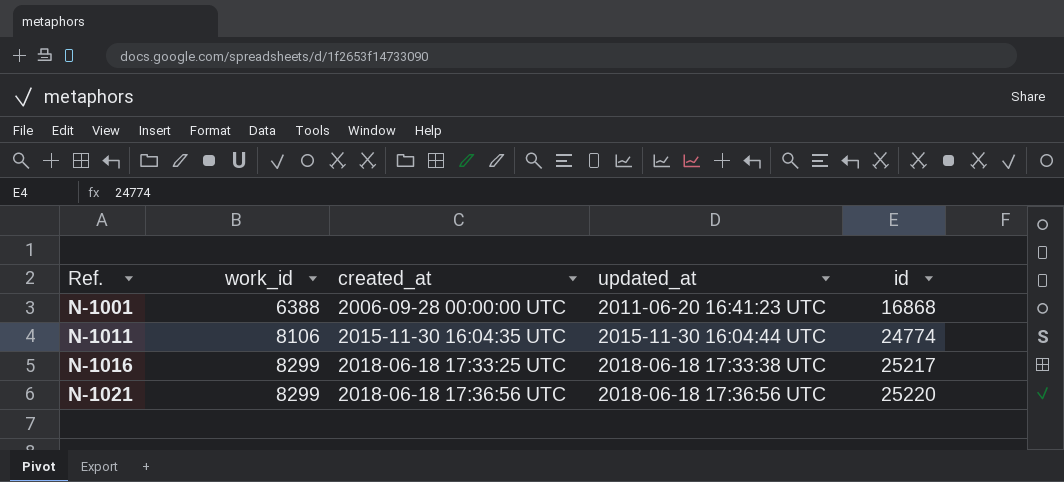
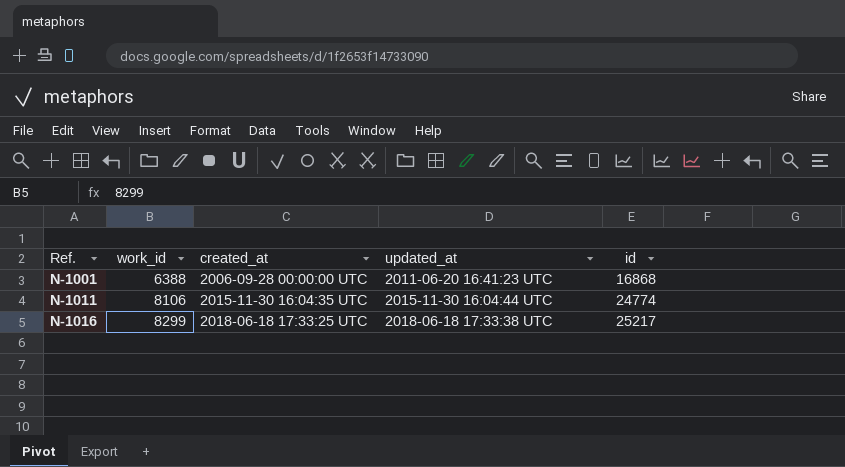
row N-1021: 8299 | 2018-06-18 17:36:56 UTC | 2018-06-18 17:36:56 UTC | 25220 -> none

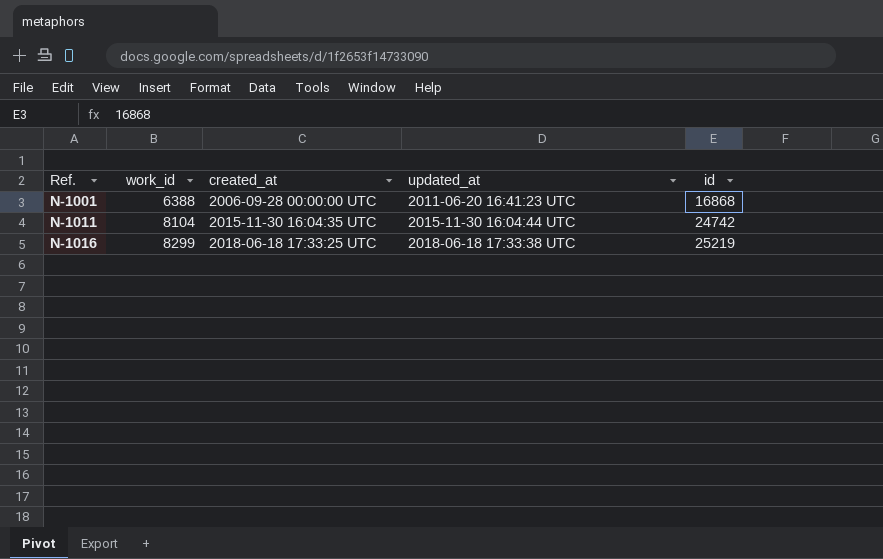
N-1011 | work_id: 8106 -> 8104
N-1011 | id: 24774 -> 24742
N-1016 | id: 25217 -> 25219

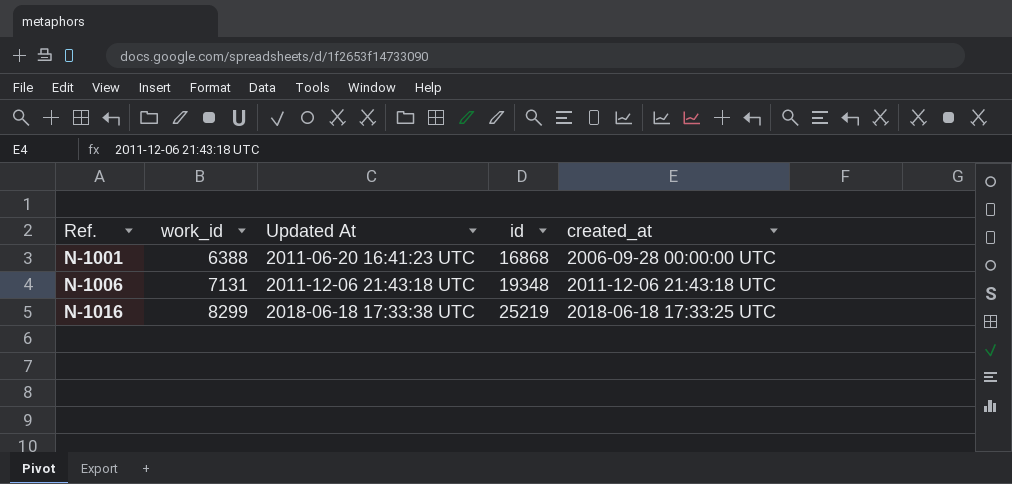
column name: updated_at -> Updated At
column created_at | position: 3 -> 5
row N-1011: 8104 | 2015-11-30 16:04:35 UTC | 2015-11-30 16:04:44 UTC | 24742 -> none
row N-1006: none -> 7131 | 2011-12-06 21:43:18 UTC | 19348 | 2011-12-06 21:43:18 UTC

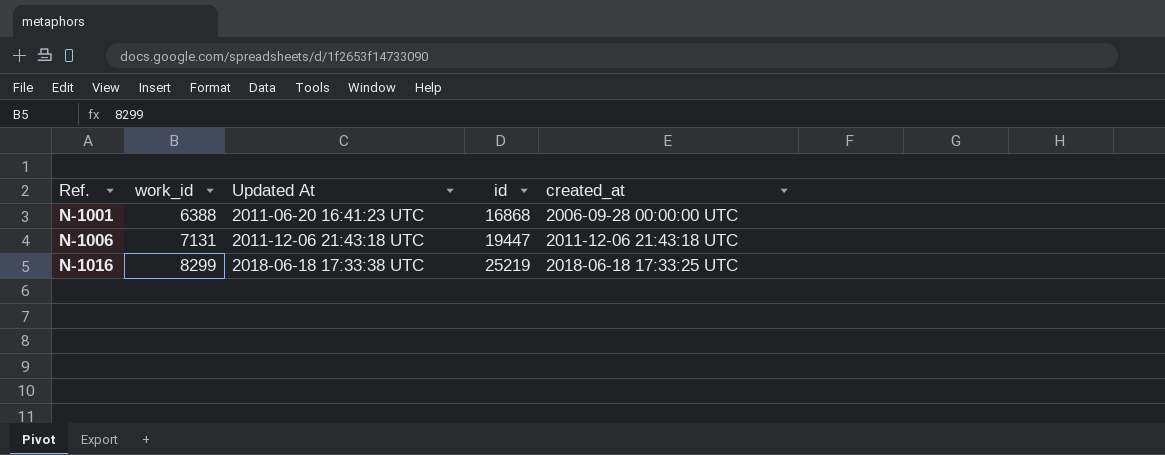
N-1006 | id: 19348 -> 19447

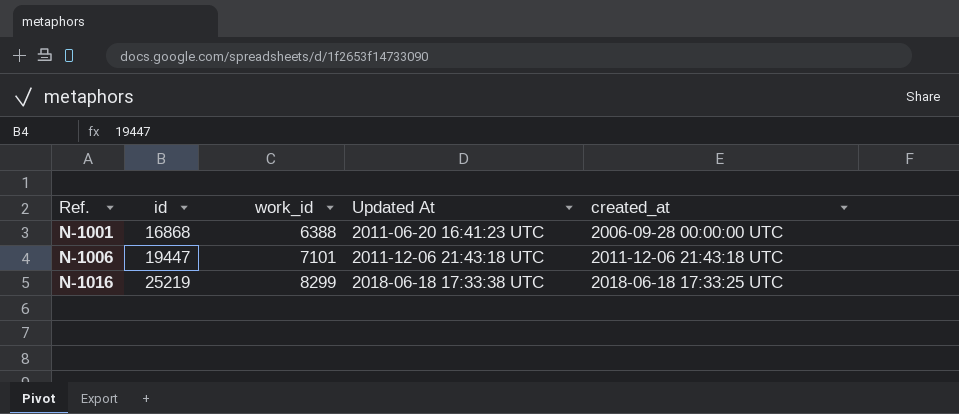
column id | position: 4 -> 2
N-1006 | work_id: 7131 -> 7101

